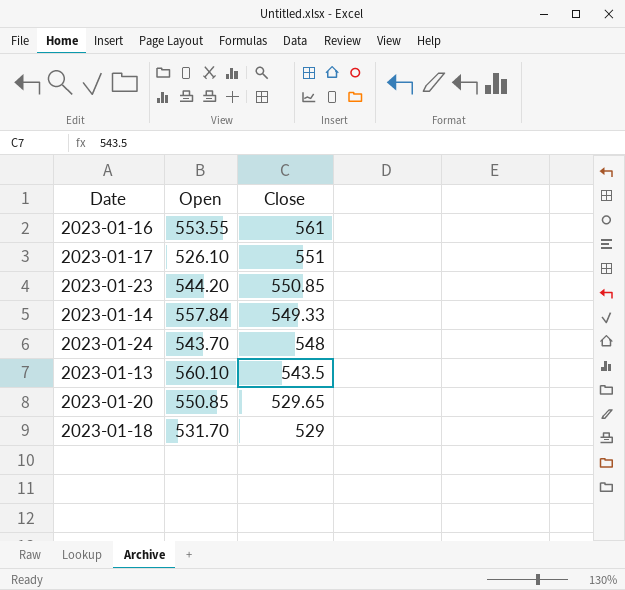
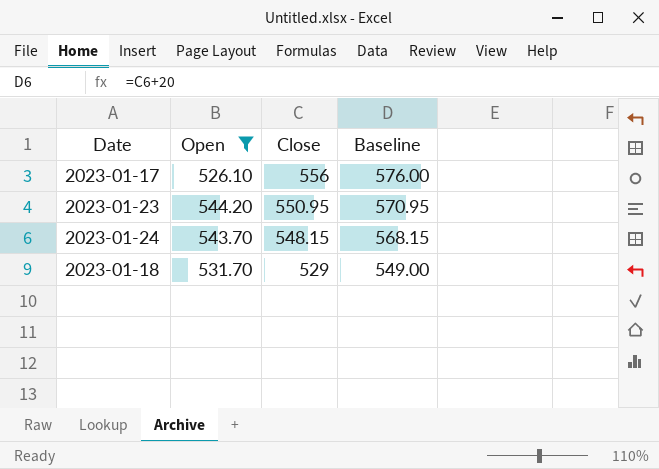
filter: none -> Open <= 544.20
column Baseline | formula: none -> [Close] + 20
2023-01-17 | Close: 551 -> 556
2023-01-23 | Close: 550.85 -> 550.95
2023-01-24 | Close: 548 -> 548.15

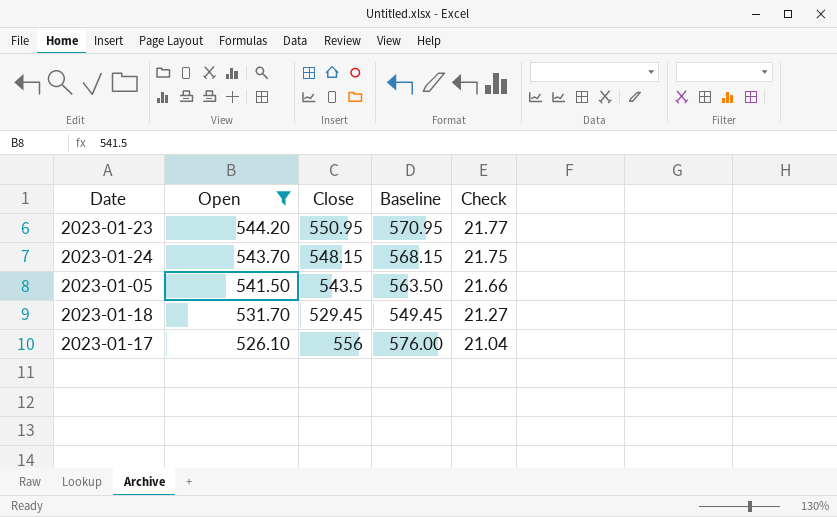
row order: Close descending -> Open descending
column Check | formula: none -> [Open] * 0.04
row 2023-01-05: none -> 541.50 | 543.5 | 563.50 | 21.66
2023-01-18 | Close: 529 -> 529.45
2023-01-18 | Baseline: 549.00 -> 549.45

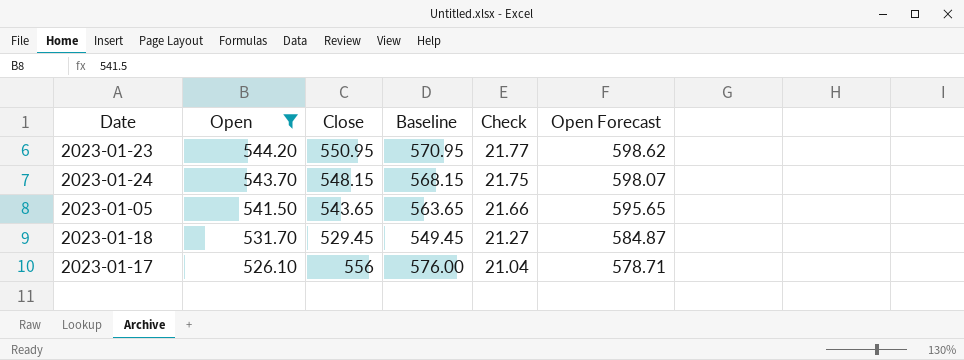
column Open Forecast | formula: none -> [Open] * 1.1
2023-01-05 | Close: 543.5 -> 543.65
2023-01-05 | Baseline: 563.50 -> 563.65

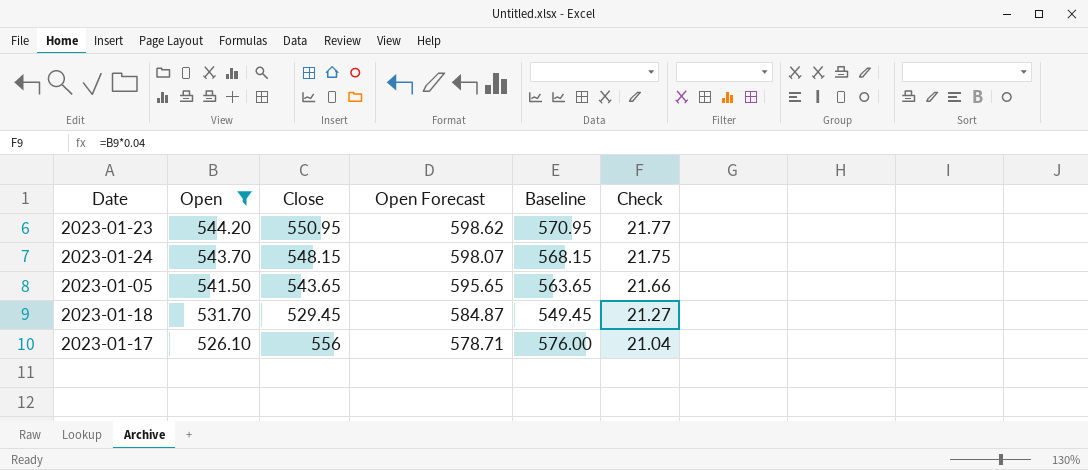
column Open Forecast | position: 6 -> 4

